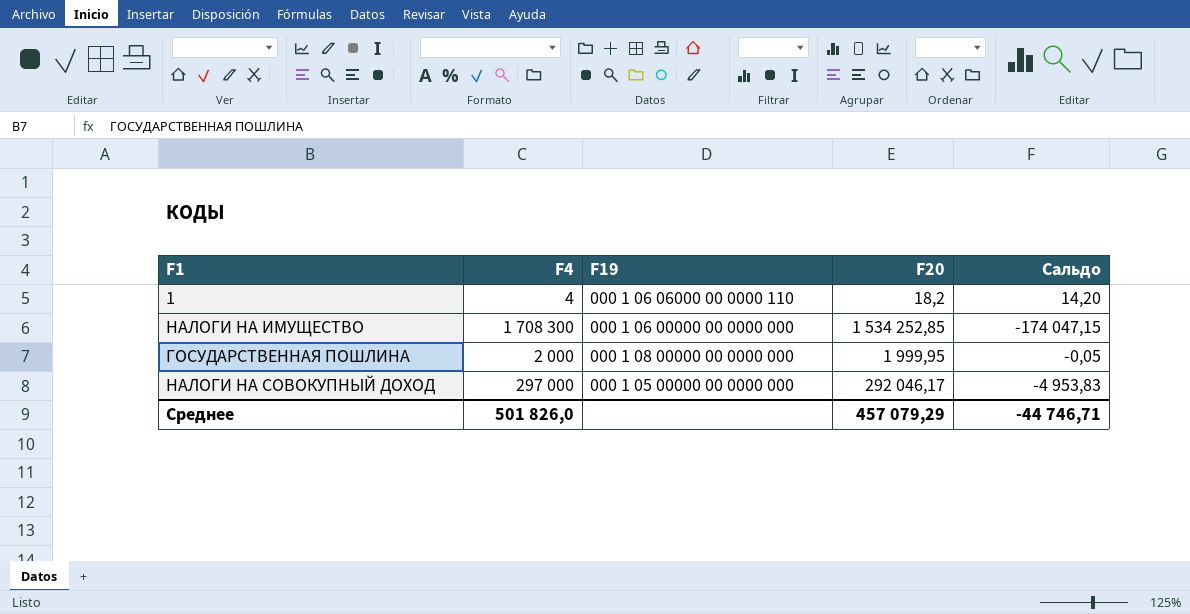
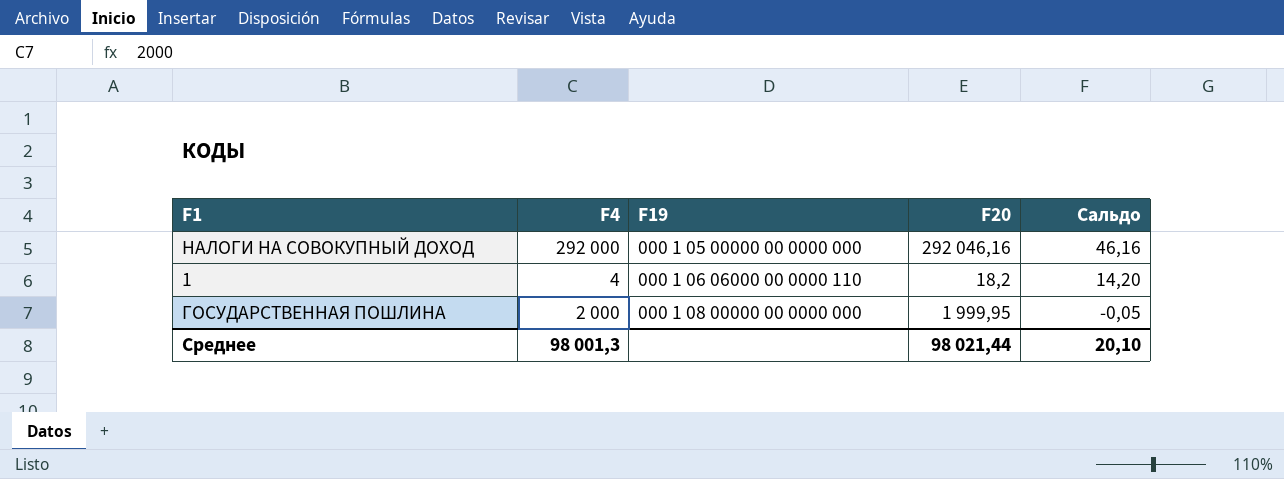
row order: none -> F19 ascending
row НАЛОГИ НА ИМУЩЕСТВО: 1 708 300 | 000 1 06 00000 00 0000 000 | 1 534 252,85 | -174 047,15 -> none
НАЛОГИ НА СОВОКУПНЫЙ ДОХОД | F4: 297 000 -> 292 000
НАЛОГИ НА СОВОКУПНЫЙ ДОХОД | F20: 292 046,17 -> 292 046,16
НАЛОГИ НА СОВОКУПНЫЙ ДОХОД | Сальдо: -4 953,83 -> 46,16
Среднее | F4: 501 826,0 -> 98 001,3
Среднее | F20: 457 079,29 -> 98 021,44
Среднее | Сальдо: -44 746,71 -> 20,10

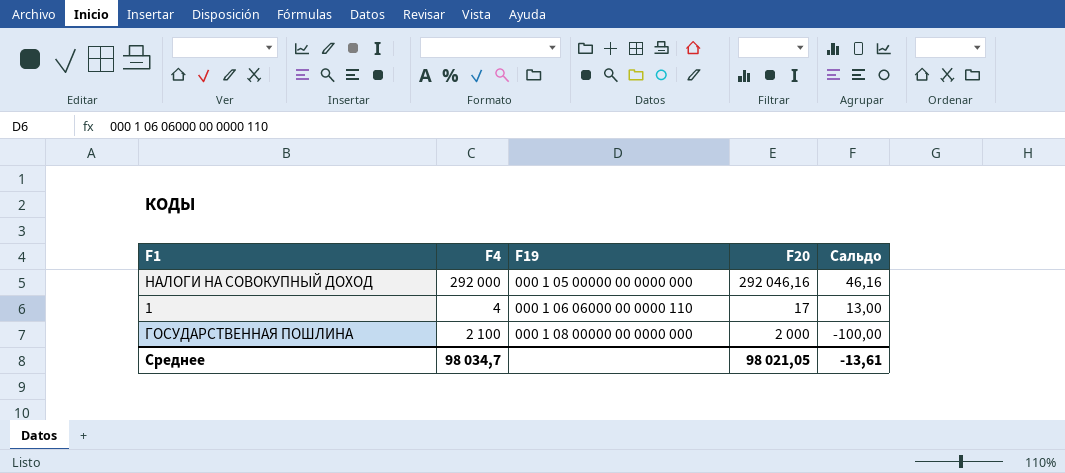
1 | F20: 18,2 -> 17
1 | Сальдо: 14,20 -> 13,00
ГОСУДАРСТВЕННАЯ ПОШЛИНА | F4: 2 000 -> 2 100
ГОСУДАРСТВЕННАЯ ПОШЛИНА | F20: 1 999,95 -> 2 000
ГОСУДАРСТВЕННАЯ ПОШЛИНА | Сальдо: -0,05 -> -100,00
Среднее | F4: 98 001,3 -> 98 034,7
Среднее | F20: 98 021,44 -> 98 021,05
Среднее | Сальдо: 20,10 -> -13,61

